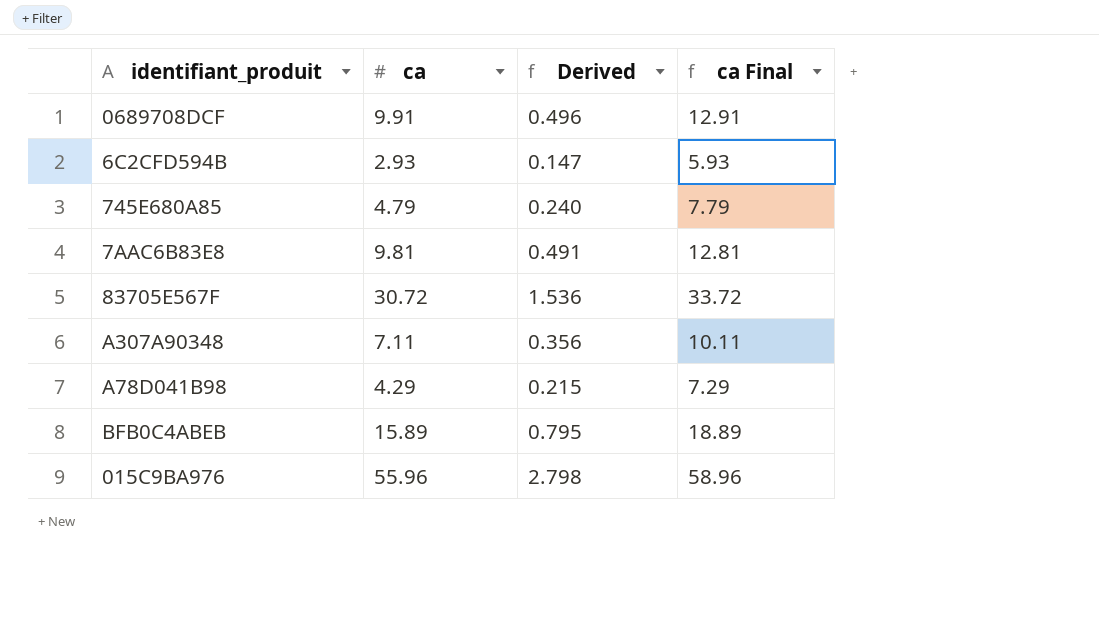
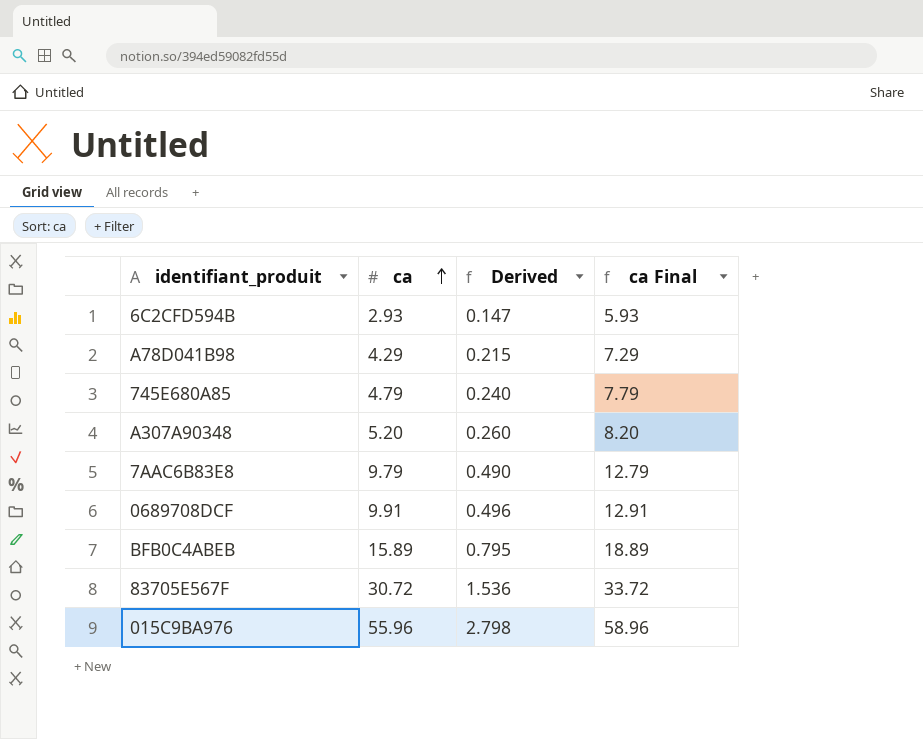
row order: none -> ca ascending
A307A90348 | ca: 7.11 -> 5.20
A307A90348 | Derived: 0.356 -> 0.260
A307A90348 | ca Final: 10.11 -> 8.20
7AAC6B83E8 | ca: 9.81 -> 9.79
7AAC6B83E8 | Derived: 0.491 -> 0.490
7AAC6B83E8 | ca Final: 12.81 -> 12.79

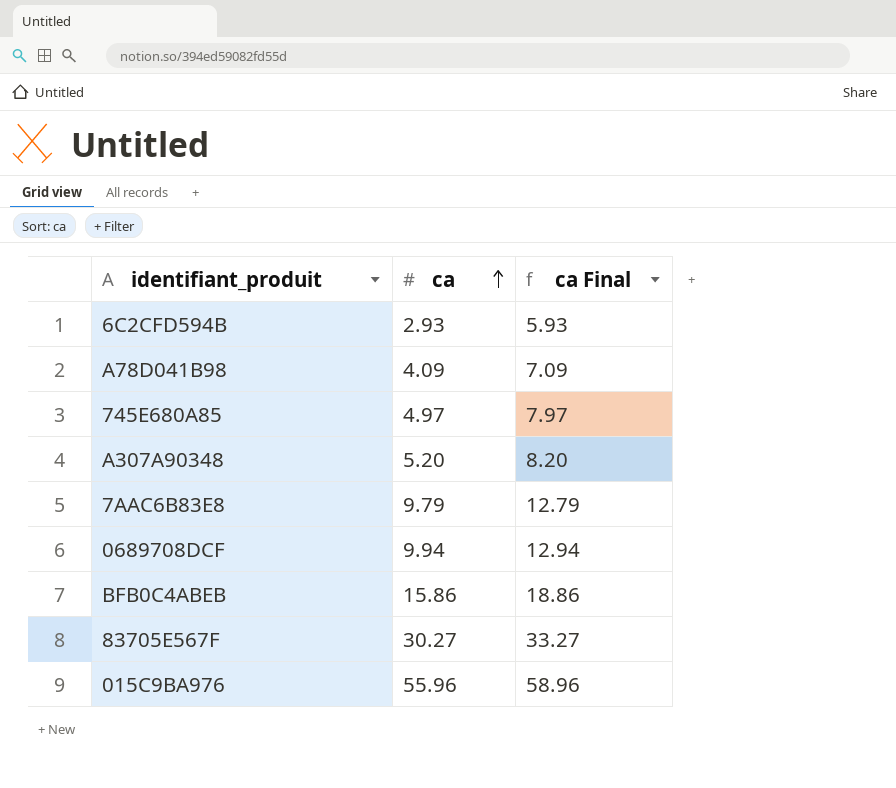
column Derived | formula: [ca] * 0.05 -> none
A78D041B98 | ca: 4.29 -> 4.09
A78D041B98 | ca Final: 7.29 -> 7.09
745E680A85 | ca: 4.79 -> 4.97
745E680A85 | ca Final: 7.79 -> 7.97
0689708DCF | ca: 9.91 -> 9.94
0689708DCF | ca Final: 12.91 -> 12.94
BFB0C4ABEB | ca: 15.89 -> 15.86
BFB0C4ABEB | ca Final: 18.89 -> 18.86
83705E567F | ca: 30.72 -> 30.27
83705E567F | ca Final: 33.72 -> 33.27

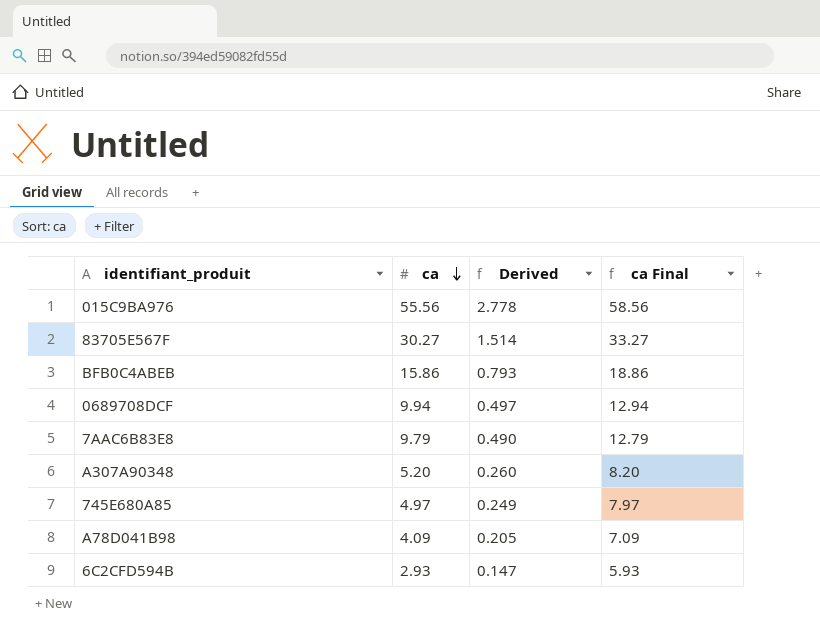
row order: ca ascending -> ca descending
column Derived | formula: none -> [ca] * 0.05
015C9BA976 | ca: 55.96 -> 55.56
015C9BA976 | ca Final: 58.96 -> 58.56

